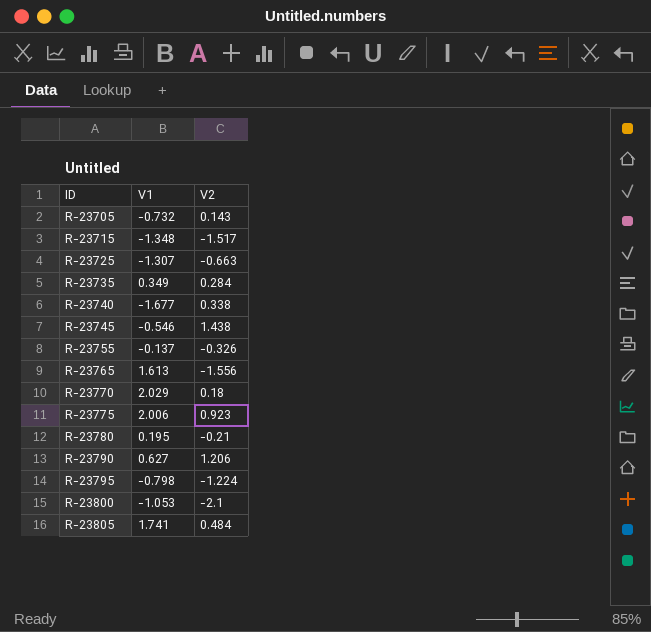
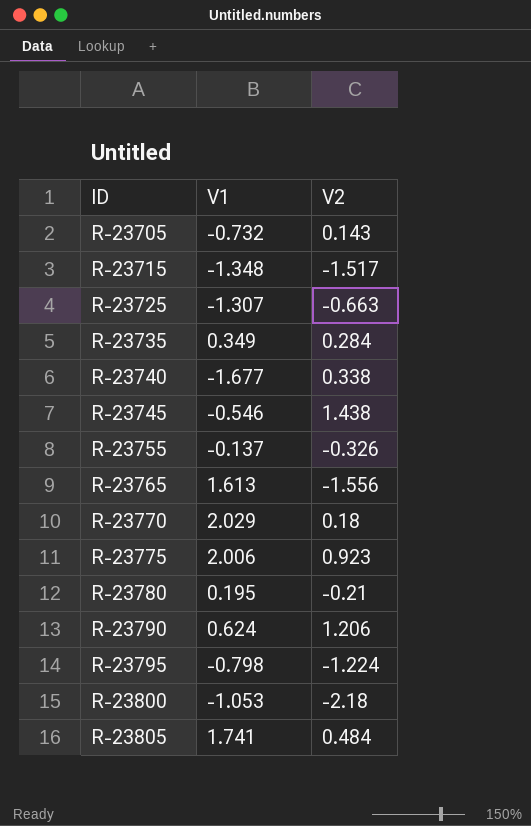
R-23790 | V1: 0.627 -> 0.624
R-23800 | V2: -2.1 -> -2.18

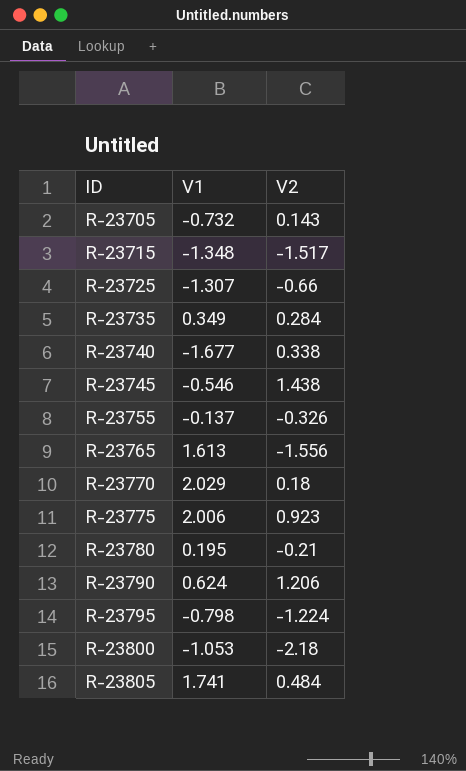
R-23725 | V2: -0.663 -> -0.66

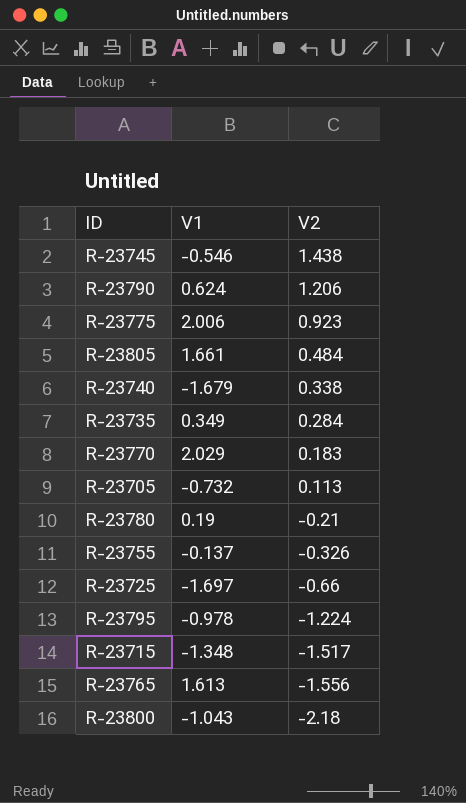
row order: ID ascending -> V2 descending
R-23805 | V1: 1.741 -> 1.661
R-23740 | V1: -1.677 -> -1.679
R-23770 | V2: 0.18 -> 0.183
R-23705 | V2: 0.143 -> 0.113
R-23780 | V1: 0.195 -> 0.19
R-23725 | V1: -1.307 -> -1.697
R-23795 | V1: -0.798 -> -0.978
R-23800 | V1: -1.053 -> -1.043

